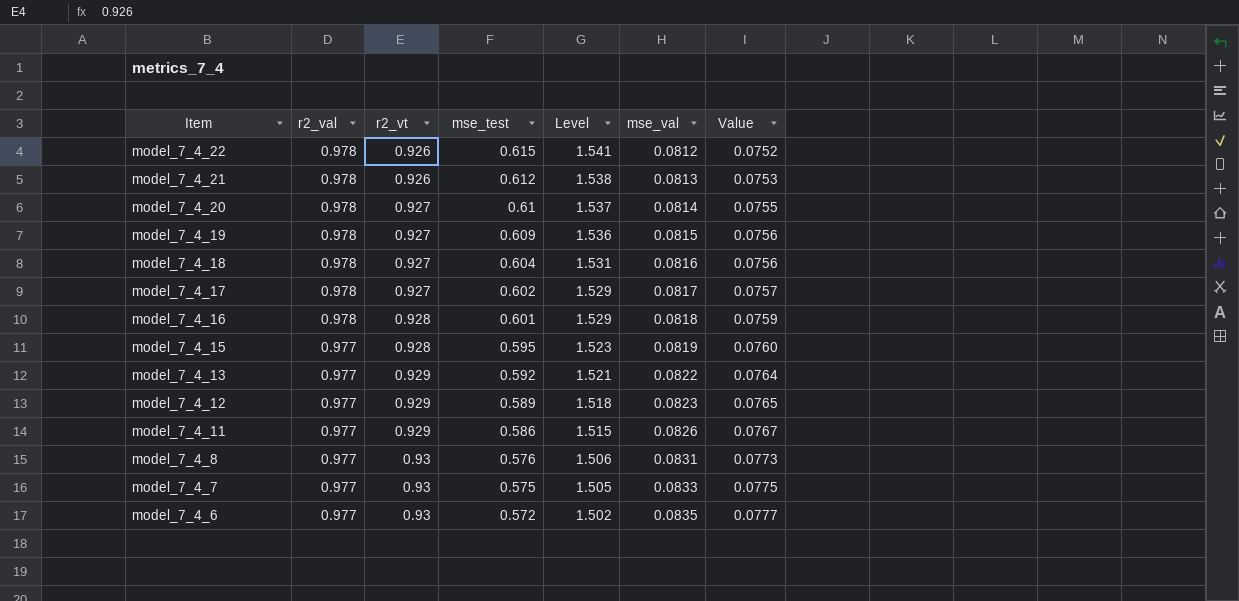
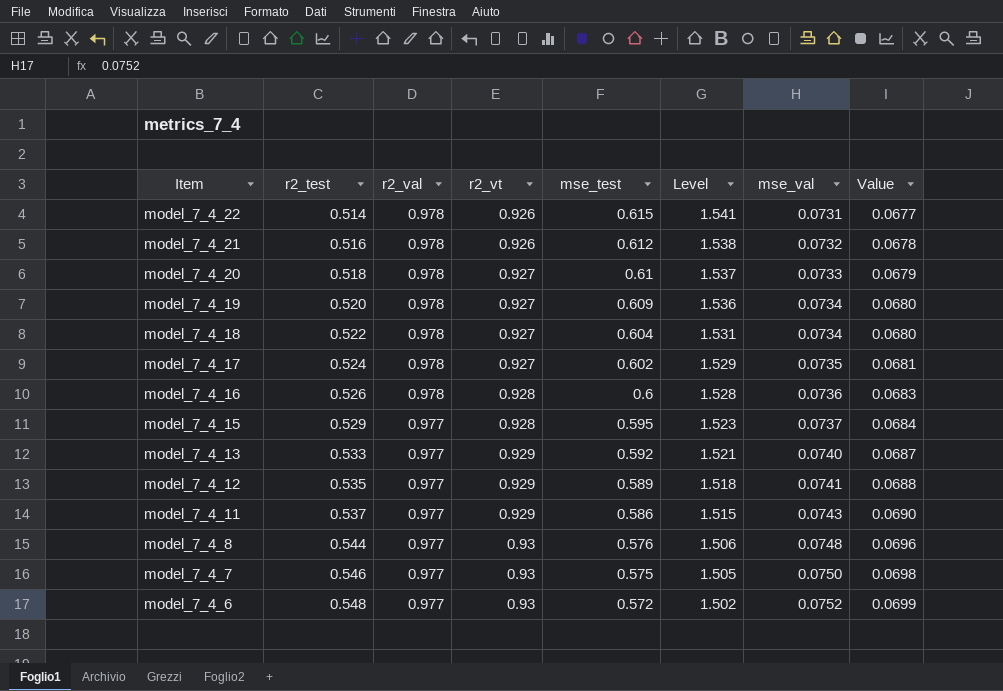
column r2_test | position: none -> 2
model_7_4_22 | mse_val: 0.0812 -> 0.0731
model_7_4_22 | Value: 0.0752 -> 0.0677
model_7_4_21 | mse_val: 0.0813 -> 0.0732
model_7_4_21 | Value: 0.0753 -> 0.0678
model_7_4_20 | mse_val: 0.0814 -> 0.0733
model_7_4_20 | Value: 0.0755 -> 0.0679
model_7_4_19 | mse_val: 0.0815 -> 0.0734
model_7_4_19 | Value: 0.0756 -> 0.0680
model_7_4_18 | mse_val: 0.0816 -> 0.0734
model_7_4_18 | Value: 0.0756 -> 0.0680
model_7_4_17 | mse_val: 0.0817 -> 0.0735
model_7_4_17 | Value: 0.0757 -> 0.0681
model_7_4_16 | mse_test: 0.601 -> 0.6
model_7_4_16 | Level: 1.529 -> 1.528
model_7_4_16 | mse_val: 0.0818 -> 0.0736
model_7_4_16 | Value: 0.0759 -> 0.0683
model_7_4_15 | mse_val: 0.0819 -> 0.0737
model_7_4_15 | Value: 0.0760 -> 0.0684
model_7_4_13 | mse_val: 0.0822 -> 0.0740
model_7_4_13 | Value: 0.0764 -> 0.0687
model_7_4_12 | mse_val: 0.0823 -> 0.0741
model_7_4_12 | Value: 0.0765 -> 0.0688
model_7_4_11 | mse_val: 0.0826 -> 0.0743
model_7_4_11 | Value: 0.0767 -> 0.0690
model_7_4_8 | mse_val: 0.0831 -> 0.0748
model_7_4_8 | Value: 0.0773 -> 0.0696
model_7_4_7 | mse_val: 0.0833 -> 0.0750
model_7_4_7 | Value: 0.0775 -> 0.0698
model_7_4_6 | mse_val: 0.0835 -> 0.0752
model_7_4_6 | Value: 0.0777 -> 0.0699

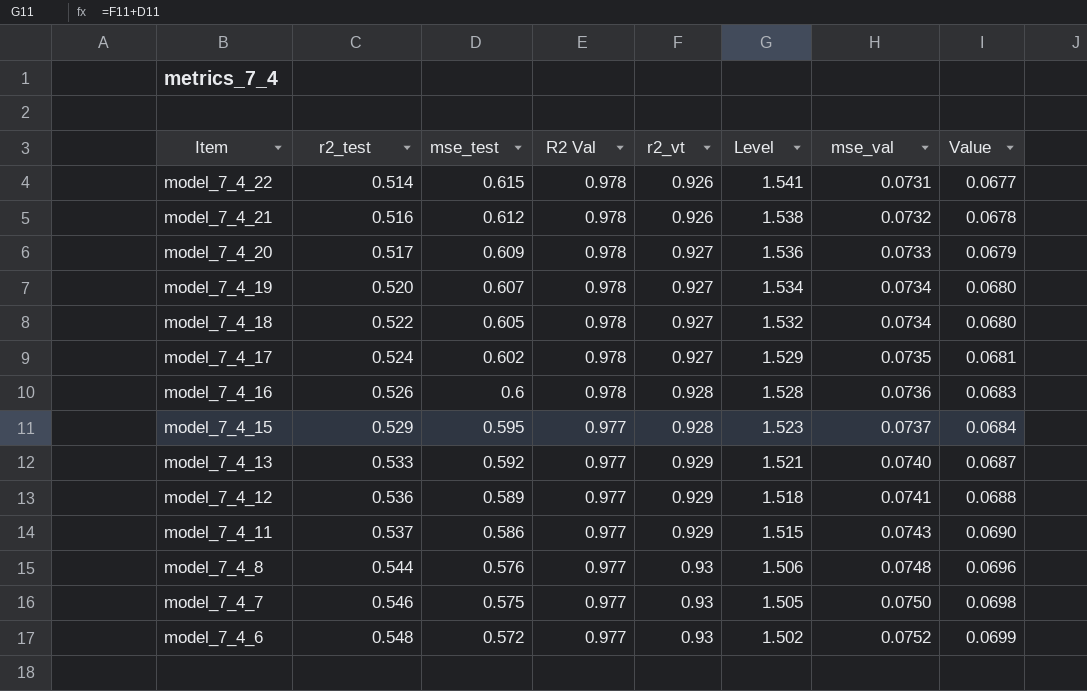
column mse_test | position: 5 -> 3
column name: r2_val -> R2 Val
model_7_4_20 | r2_test: 0.518 -> 0.517
model_7_4_20 | mse_test: 0.61 -> 0.609
model_7_4_20 | Level: 1.537 -> 1.536
model_7_4_19 | mse_test: 0.609 -> 0.607
model_7_4_19 | Level: 1.536 -> 1.534
model_7_4_18 | mse_test: 0.604 -> 0.605
model_7_4_18 | Level: 1.531 -> 1.532
model_7_4_12 | r2_test: 0.535 -> 0.536

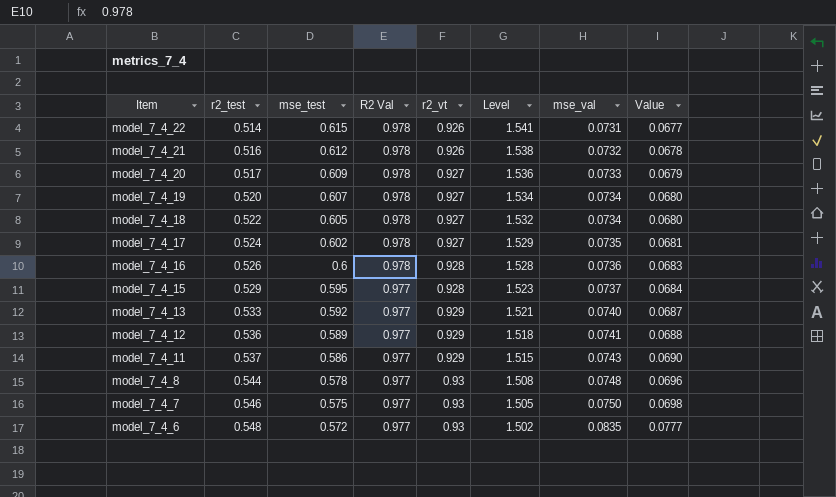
model_7_4_8 | mse_test: 0.576 -> 0.578
model_7_4_8 | Level: 1.506 -> 1.508
model_7_4_6 | mse_val: 0.0752 -> 0.0835
model_7_4_6 | Value: 0.0699 -> 0.0777

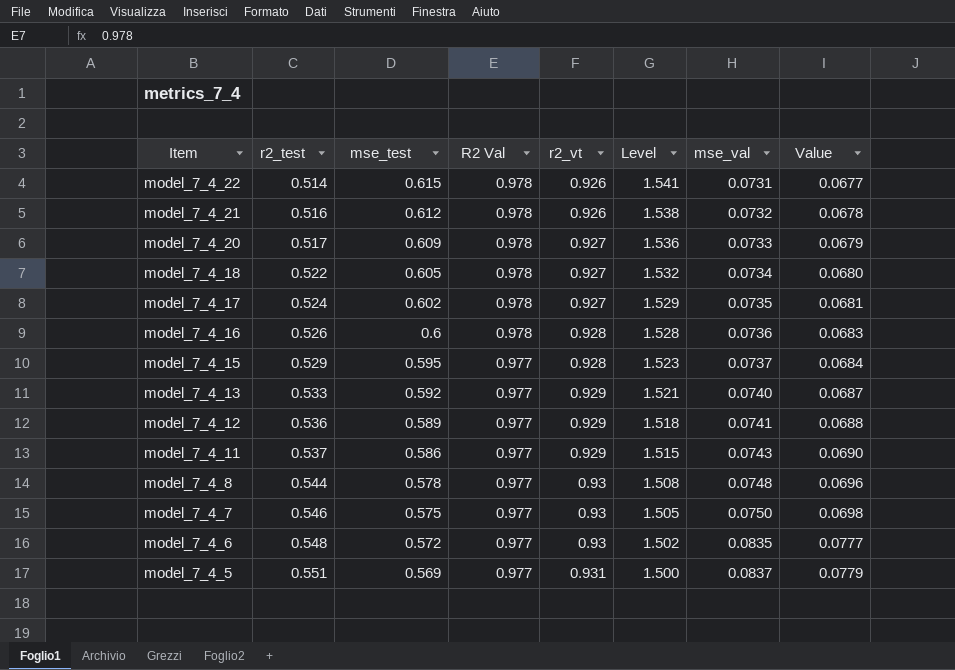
row model_7_4_19: 0.520 | 0.607 | 0.978 | 0.927 | 1.534 | 0.0734 | 0.0680 -> none
row model_7_4_5: none -> 0.551 | 0.569 | 0.977 | 0.931 | 1.500 | 0.0837 | 0.0779

